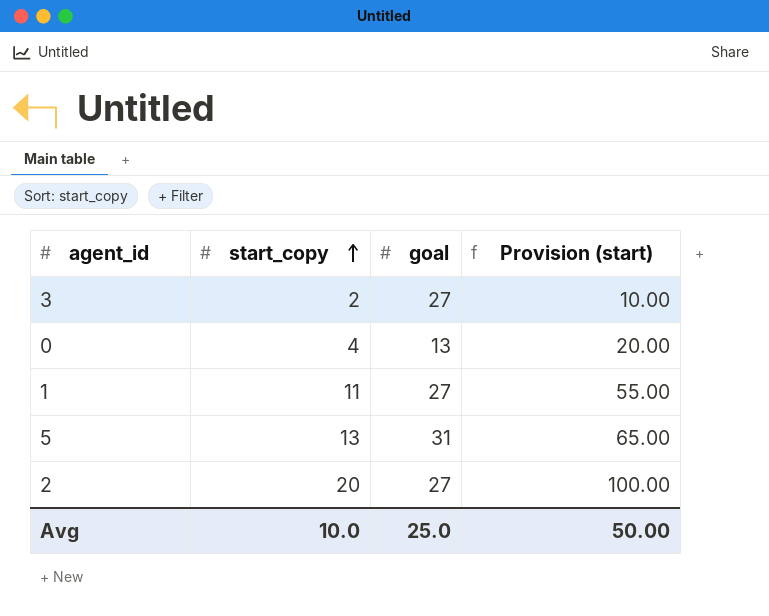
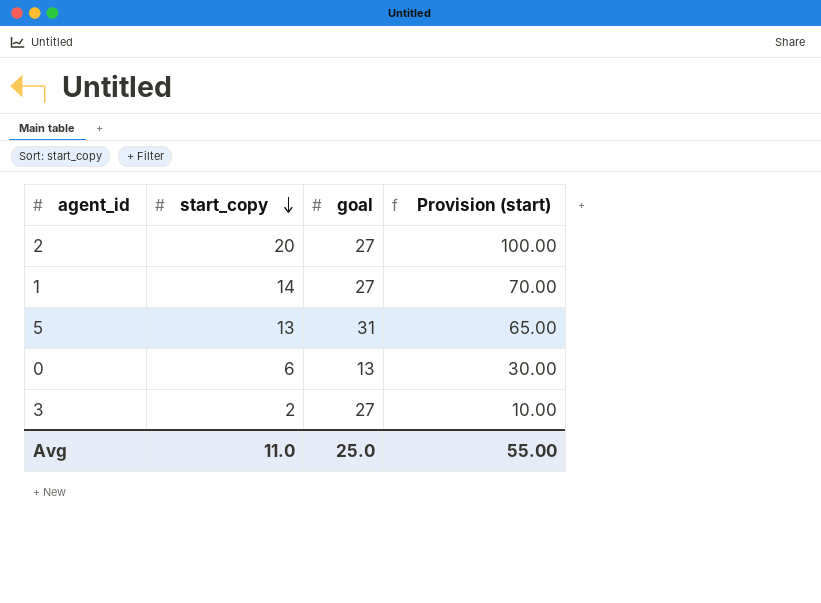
row order: start_copy ascending -> start_copy descending
1 | start_copy: 11 -> 14
1 | Provision (start): 55.00 -> 70.00
0 | start_copy: 4 -> 6
0 | Provision (start): 20.00 -> 30.00
Avg | start_copy: 10.0 -> 11.0
Avg | Provision (start): 50.00 -> 55.00

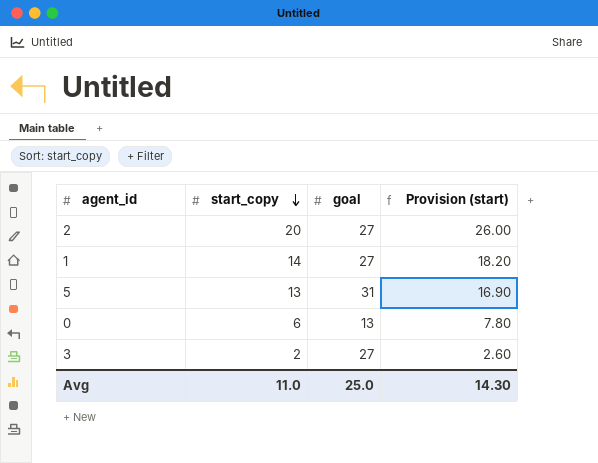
column Provision (start) | formula: [start_copy] * 5 -> [start_copy] * 1.3
Avg | Provision (start): 55.00 -> 14.30

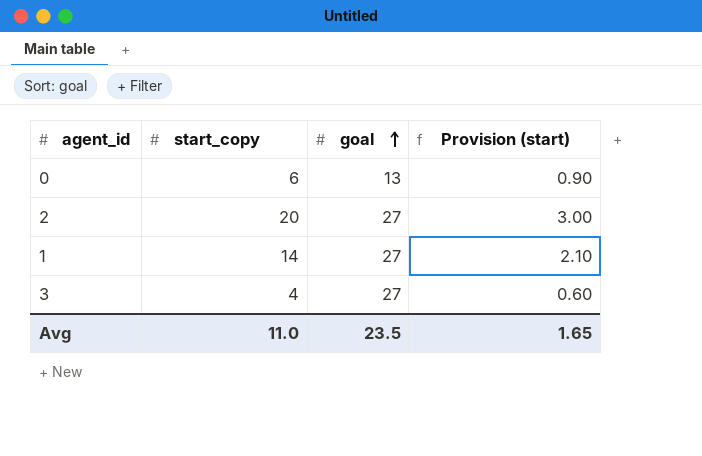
row order: start_copy descending -> goal ascending
column Provision (start) | formula: [start_copy] * 1.3 -> [start_copy] * 0.15
row 5: 13 | 31 | 16.90 -> none
3 | start_copy: 2 -> 4
Avg | goal: 25.0 -> 23.5
Avg | Provision (start): 14.30 -> 1.65

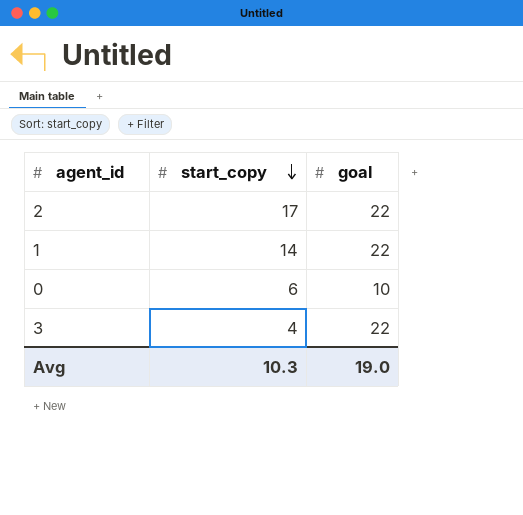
row order: goal ascending -> start_copy descending
column Provision (start) | formula: [start_copy] * 0.15 -> none
2 | start_copy: 20 -> 17
2 | goal: 27 -> 22
1 | goal: 27 -> 22
0 | goal: 13 -> 10
3 | goal: 27 -> 22
Avg | start_copy: 11.0 -> 10.3
Avg | goal: 23.5 -> 19.0

